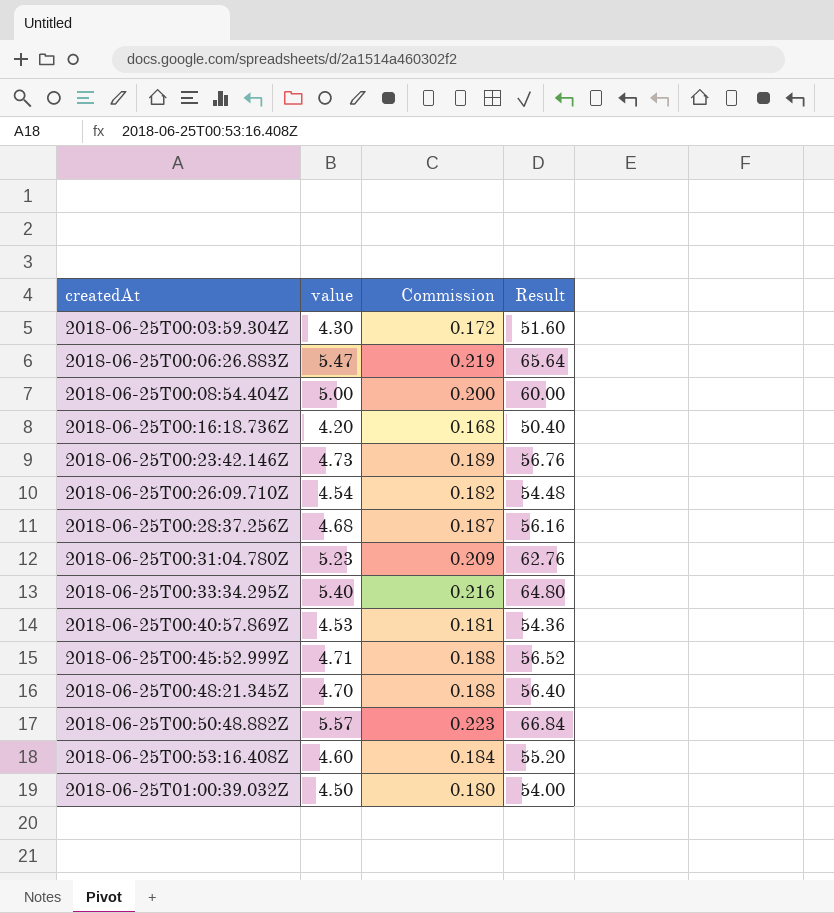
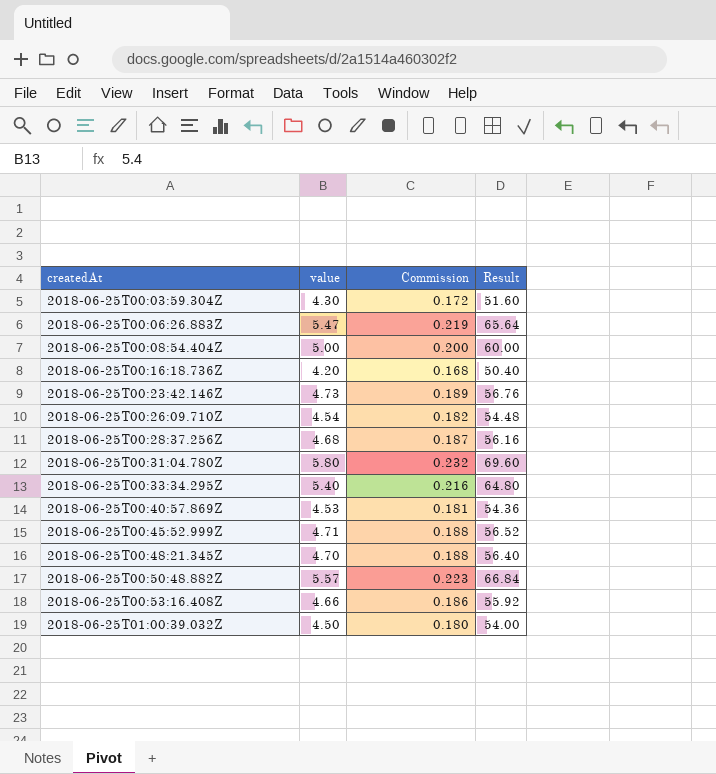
2018-06-25T00:31:04.780Z | value: 5.23 -> 5.80
2018-06-25T00:31:04.780Z | Commission: 0.209 -> 0.232
2018-06-25T00:31:04.780Z | Result: 62.76 -> 69.60
2018-06-25T00:53:16.408Z | value: 4.60 -> 4.66
2018-06-25T00:53:16.408Z | Commission: 0.184 -> 0.186
2018-06-25T00:53:16.408Z | Result: 55.20 -> 55.92

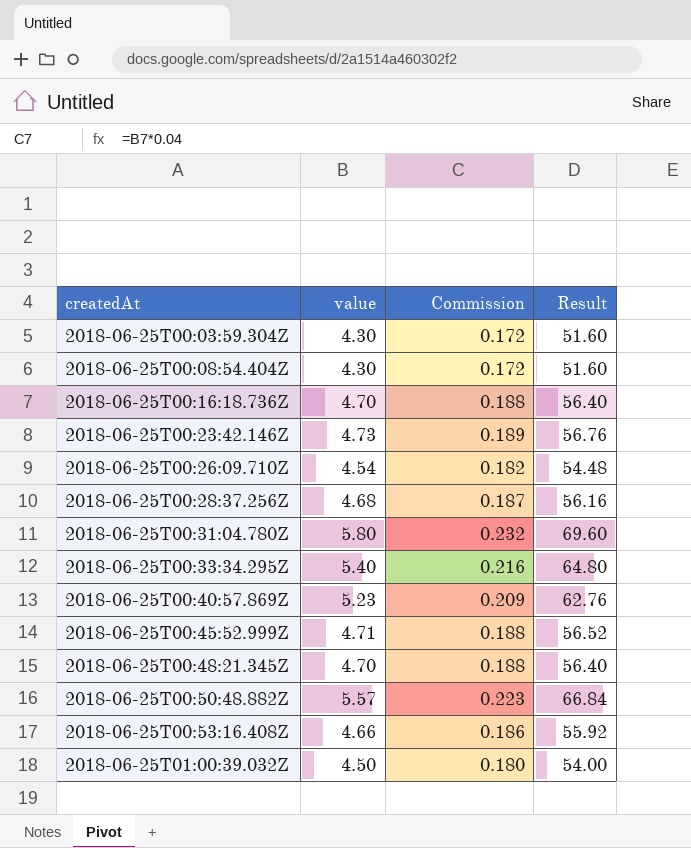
row 2018-06-25T00:06:26.883Z: 5.47 | 0.219 | 65.64 -> none
2018-06-25T00:08:54.404Z | value: 5.00 -> 4.30
2018-06-25T00:08:54.404Z | Commission: 0.200 -> 0.172
2018-06-25T00:08:54.404Z | Result: 60.00 -> 51.60
2018-06-25T00:16:18.736Z | value: 4.20 -> 4.70
2018-06-25T00:16:18.736Z | Commission: 0.168 -> 0.188
2018-06-25T00:16:18.736Z | Result: 50.40 -> 56.40
2018-06-25T00:40:57.869Z | value: 4.53 -> 5.23
2018-06-25T00:40:57.869Z | Commission: 0.181 -> 0.209
2018-06-25T00:40:57.869Z | Result: 54.36 -> 62.76

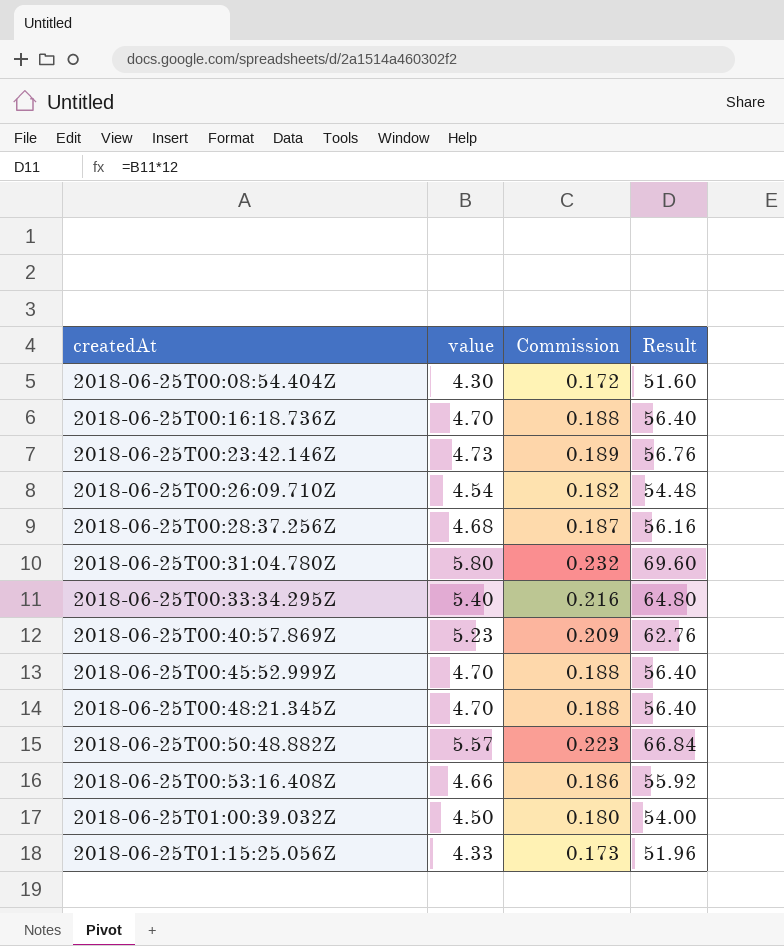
row 2018-06-25T00:03:59.304Z: 4.30 | 0.172 | 51.60 -> none
2018-06-25T00:45:52.999Z | value: 4.71 -> 4.70
2018-06-25T00:45:52.999Z | Result: 56.52 -> 56.40
row 2018-06-25T01:15:25.056Z: none -> 4.33 | 0.173 | 51.96

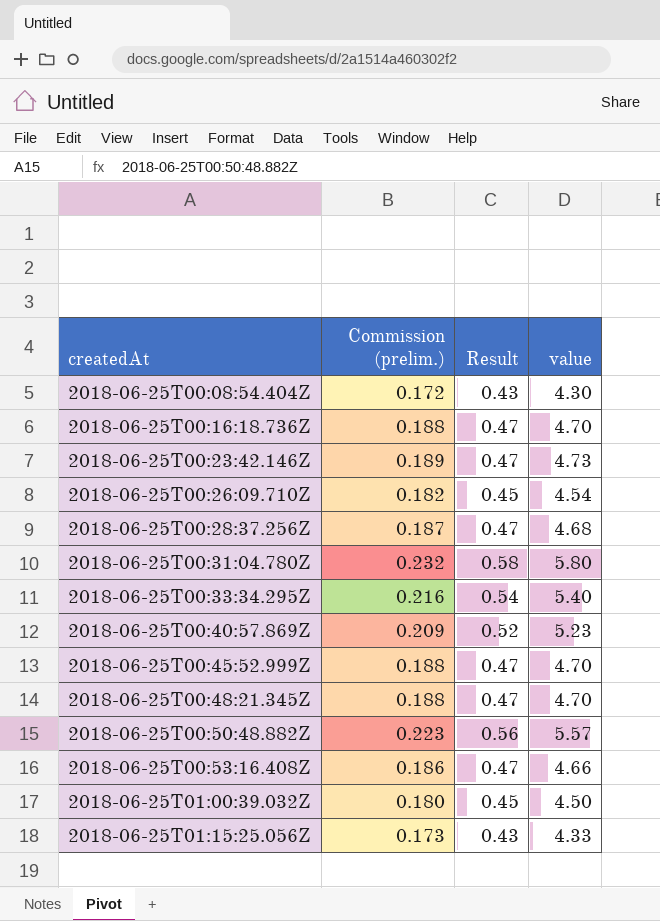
column name: Commission -> Commission (prelim.)
column Result | formula: [value] * 12 -> [value] * 0.1
column value | position: 2 -> 4

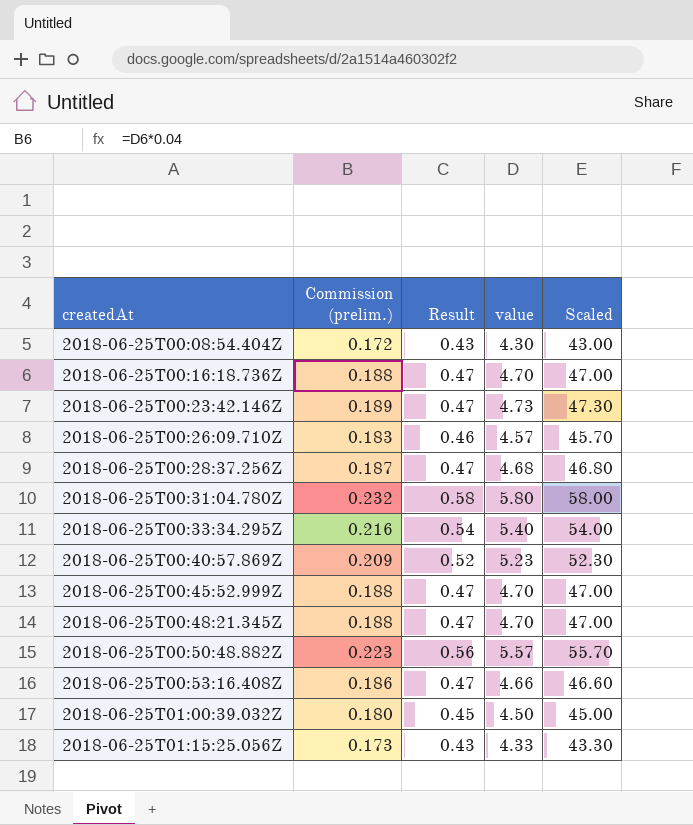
column Scaled | formula: none -> [value] * 10
2018-06-25T00:26:09.710Z | Commission (prelim.): 0.182 -> 0.183
2018-06-25T00:26:09.710Z | Result: 0.45 -> 0.46
2018-06-25T00:26:09.710Z | value: 4.54 -> 4.57

